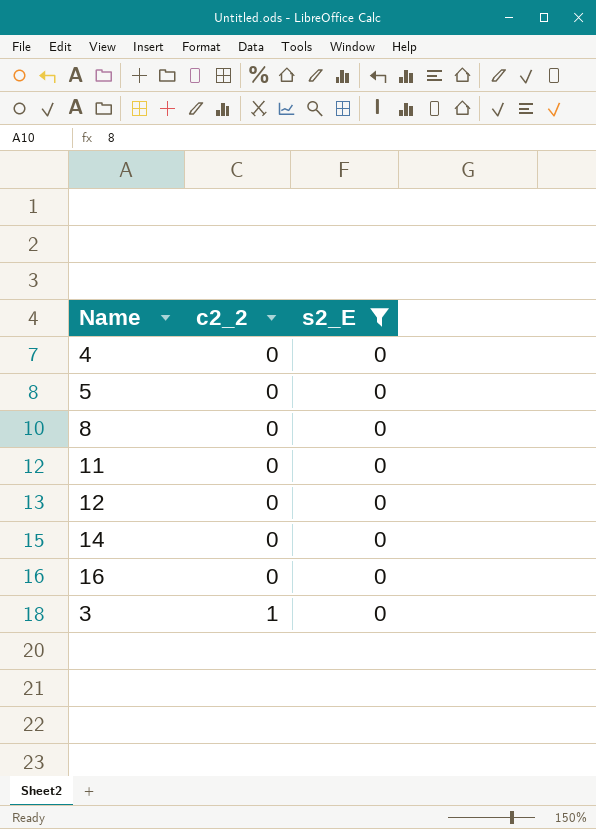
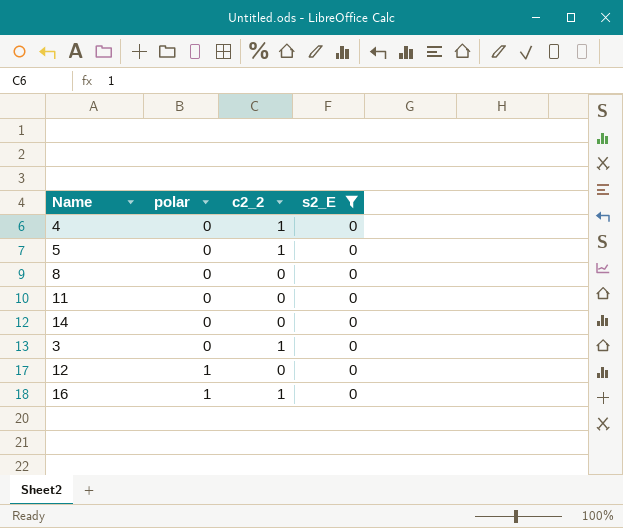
row order: c2_2 ascending -> polar ascending
column polar | position: none -> 2
4 | c2_2: 0 -> 1
5 | c2_2: 0 -> 1
16 | c2_2: 0 -> 1

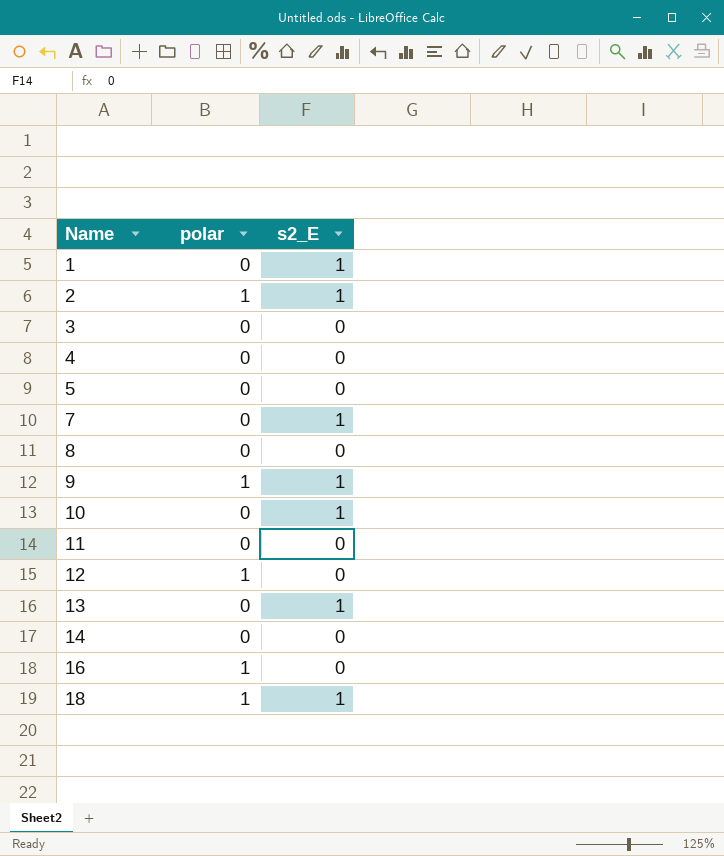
filter: s2_E = 0 -> none
row order: polar ascending -> Name ascending
column c2_2 | position: 3 -> none

